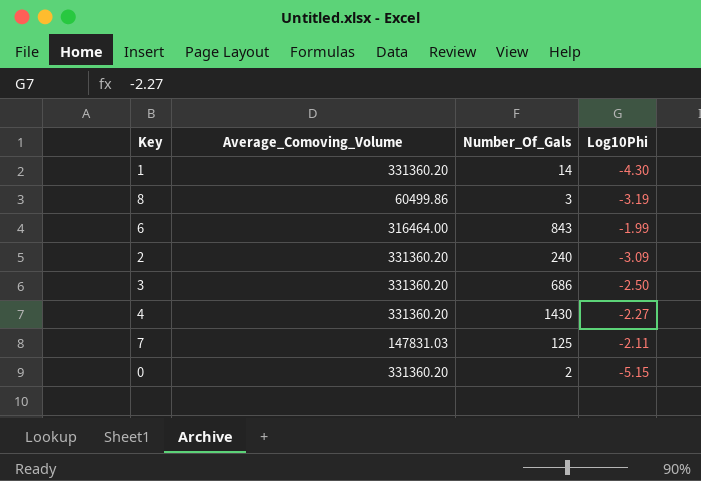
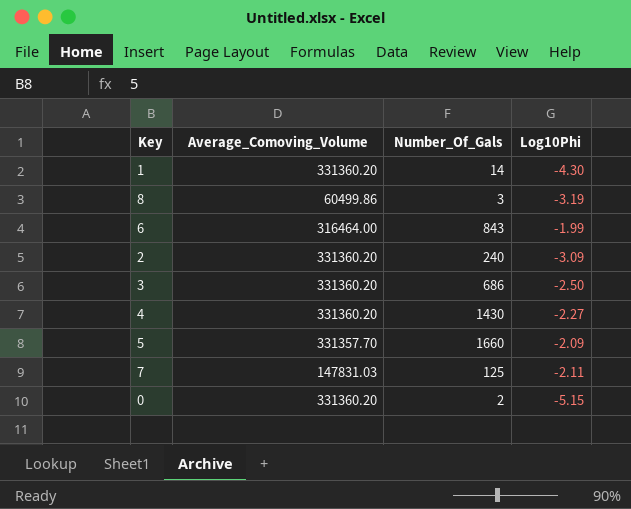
row 5: none -> 331357.70 | 1660 | -2.09

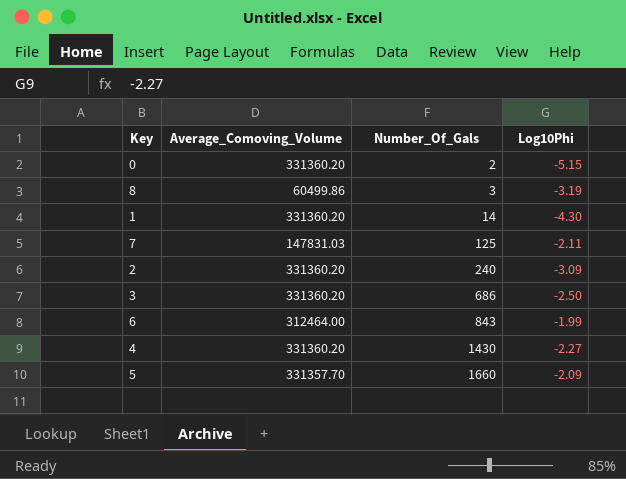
row order: none -> Number_Of_Gals ascending
6 | Average_Comoving_Volume: 316464.00 -> 312464.00

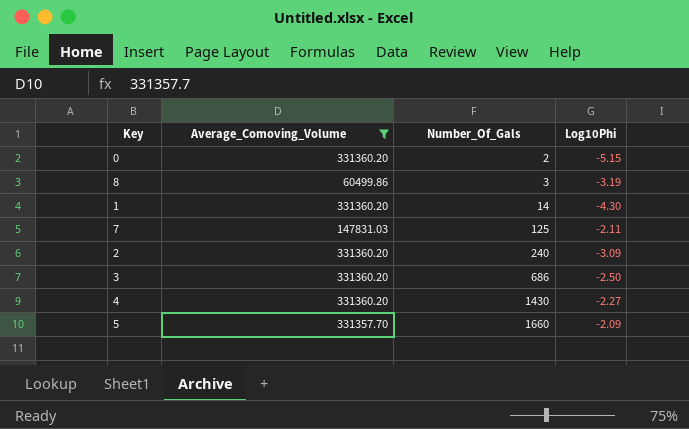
filter: none -> Average_Comoving_Volume != 312464.00

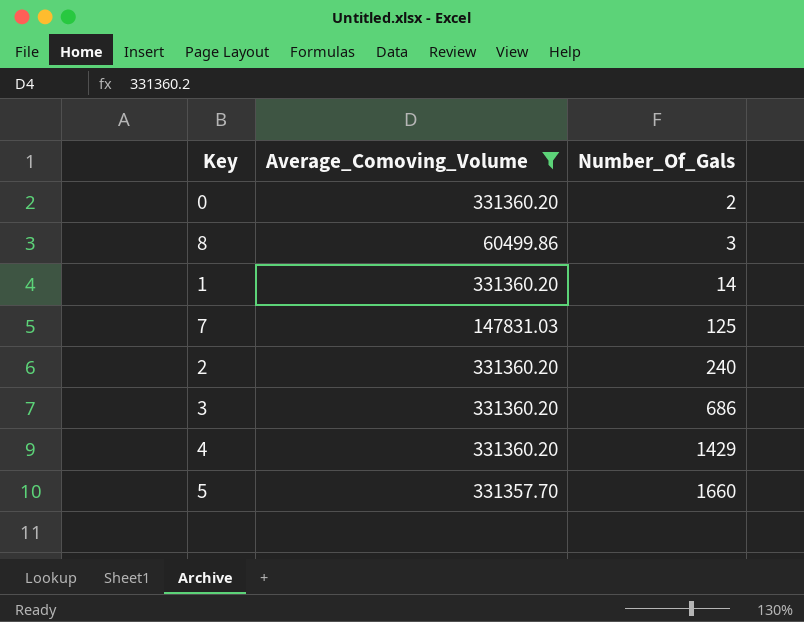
column Log10Phi | position: 4 -> none
4 | Number_Of_Gals: 1430 -> 1429

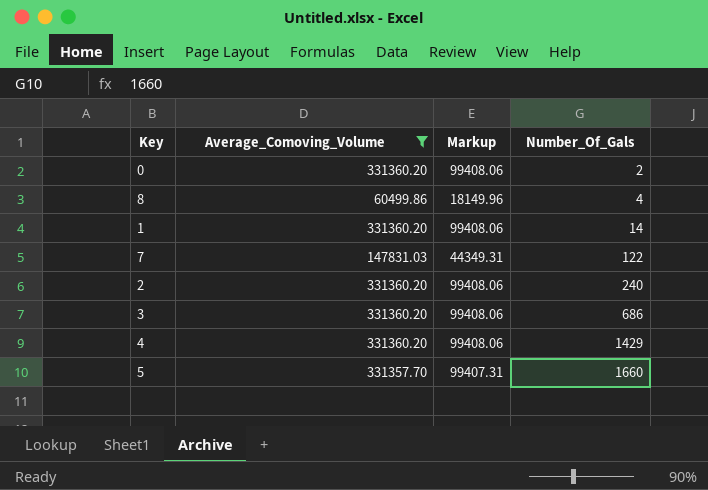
column Markup | formula: none -> [Average_Comoving_Volume] * 0.3
8 | Number_Of_Gals: 3 -> 4
7 | Number_Of_Gals: 125 -> 122

